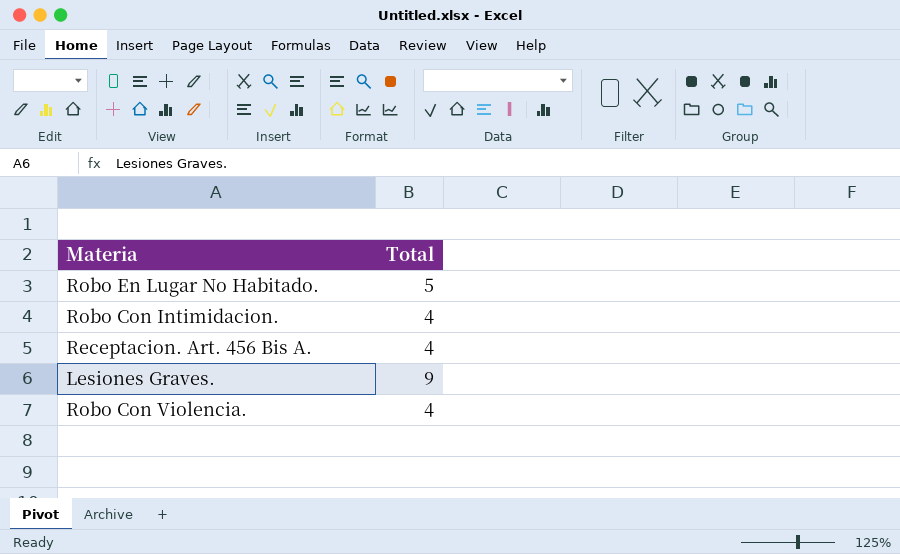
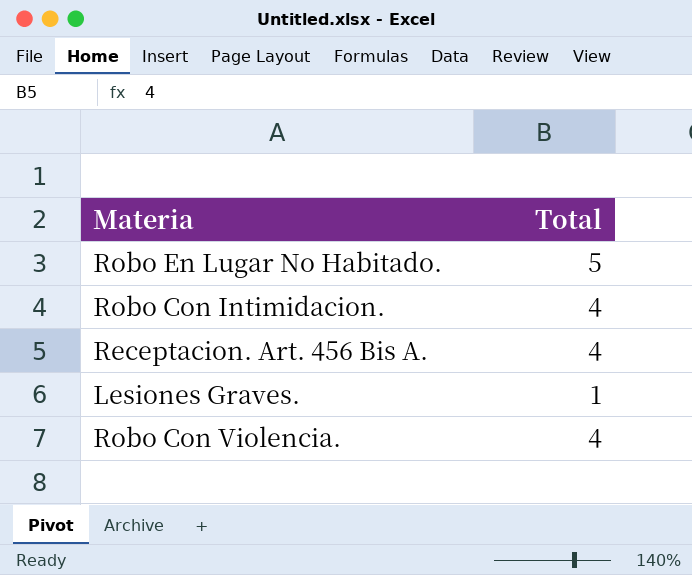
Lesiones Graves. | Total: 9 -> 1

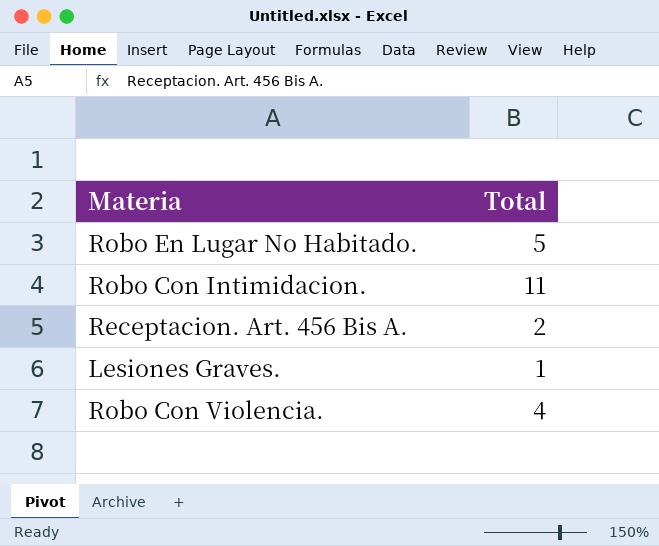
Robo Con Intimidacion. | Total: 4 -> 11
Receptacion. Art. 456 Bis A. | Total: 4 -> 2

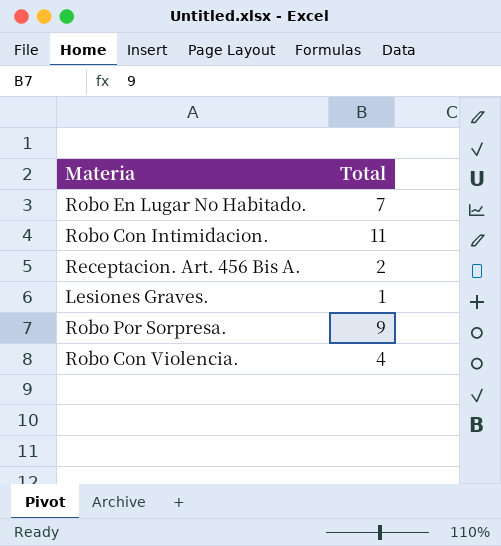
Robo En Lugar No Habitado. | Total: 5 -> 7
row Robo Por Sorpresa.: none -> 9

